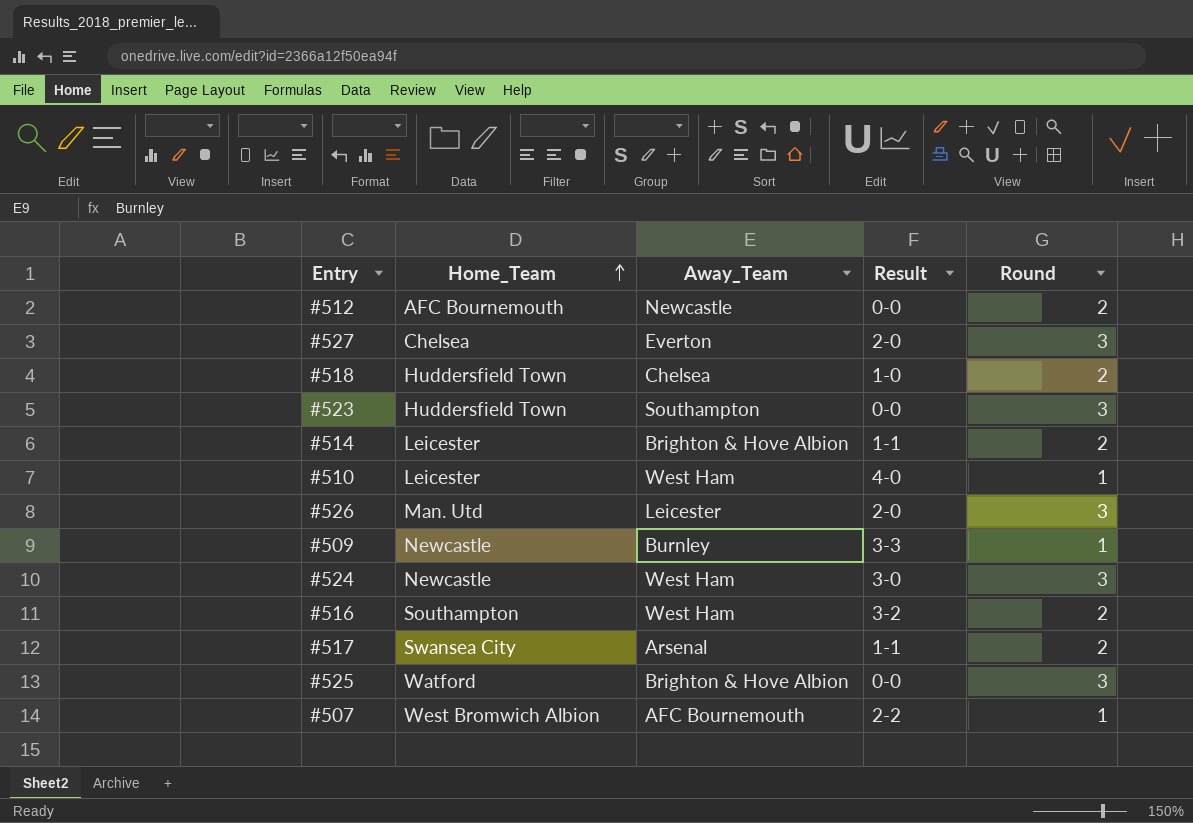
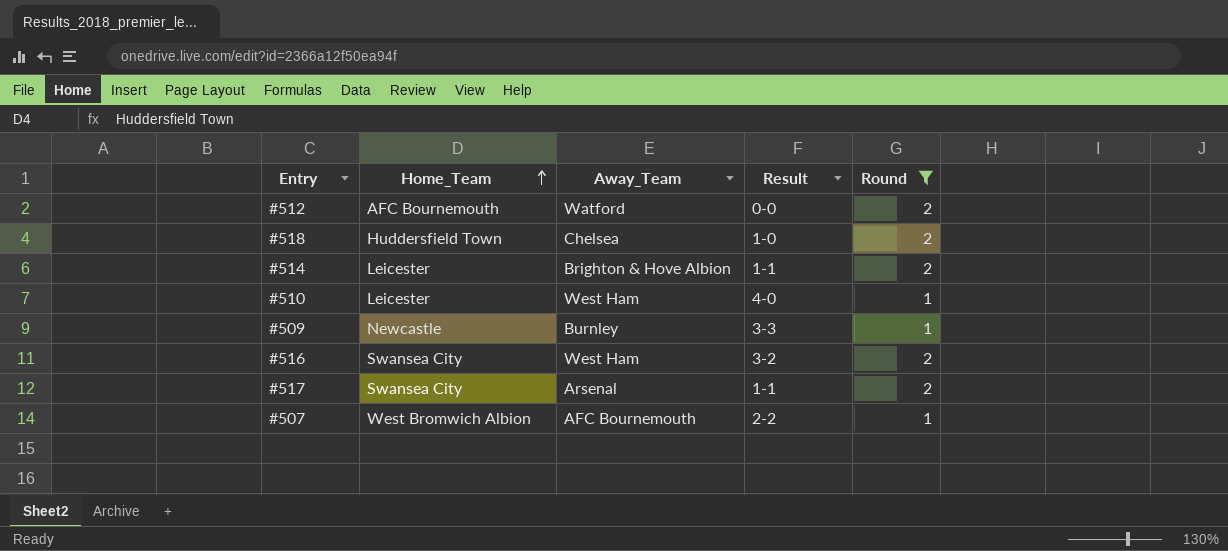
filter: none -> Round != 3
#512 | Away_Team: Newcastle -> Watford
#516 | Home_Team: Southampton -> Swansea City

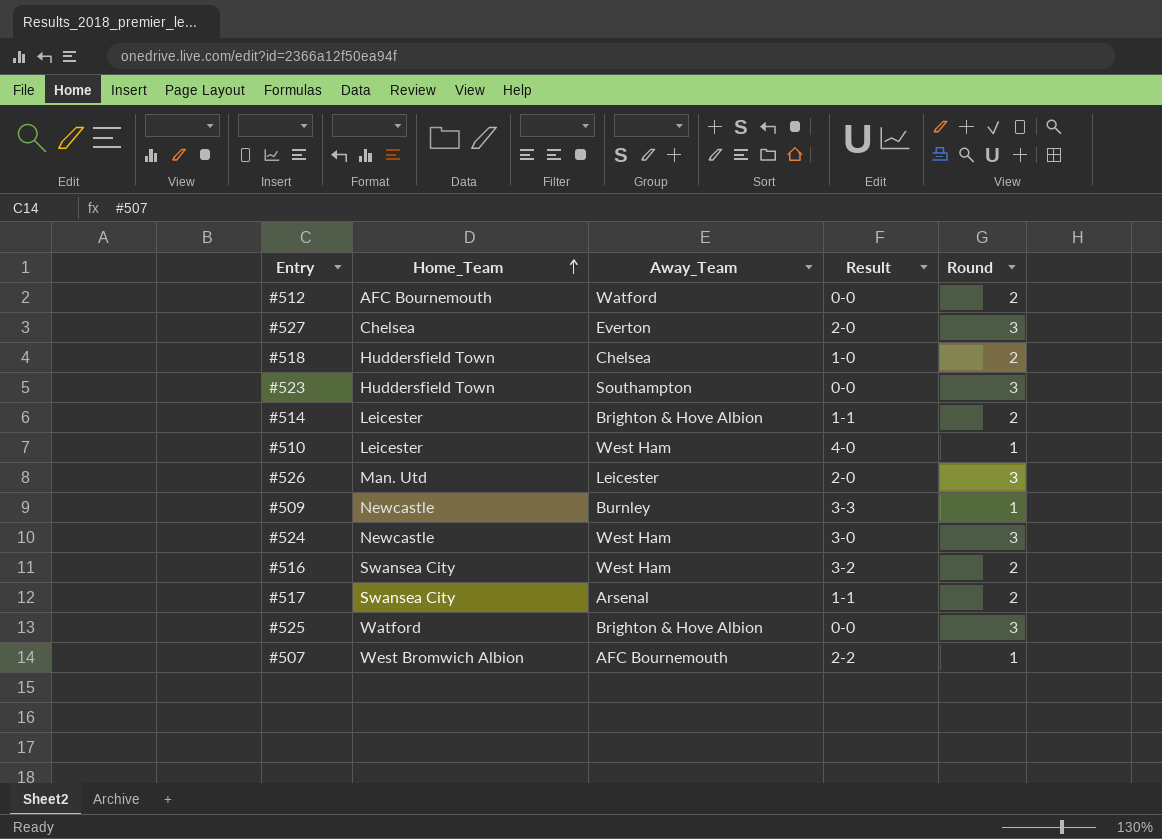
filter: Round != 3 -> none

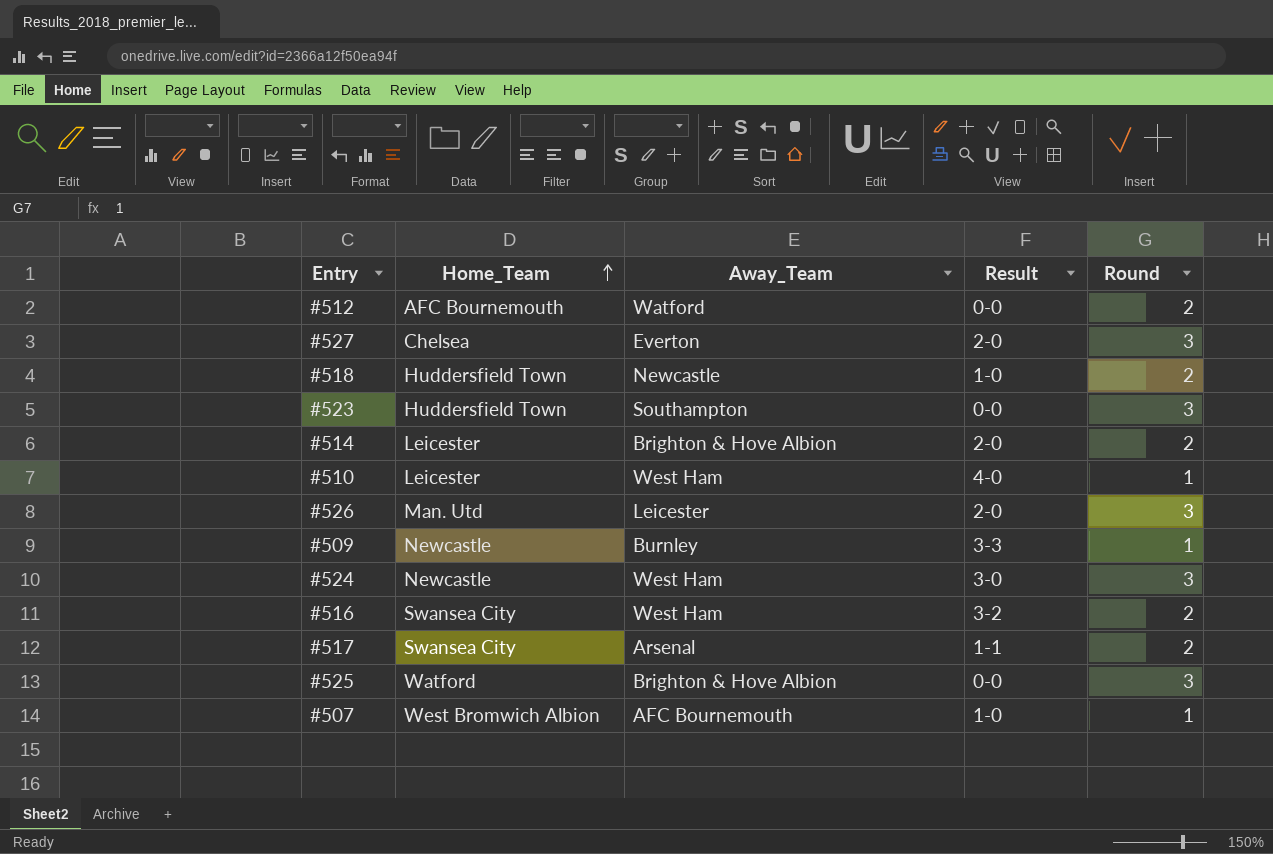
#518 | Away_Team: Chelsea -> Newcastle
#514 | Result: 1-1 -> 2-0
#507 | Result: 2-2 -> 1-0

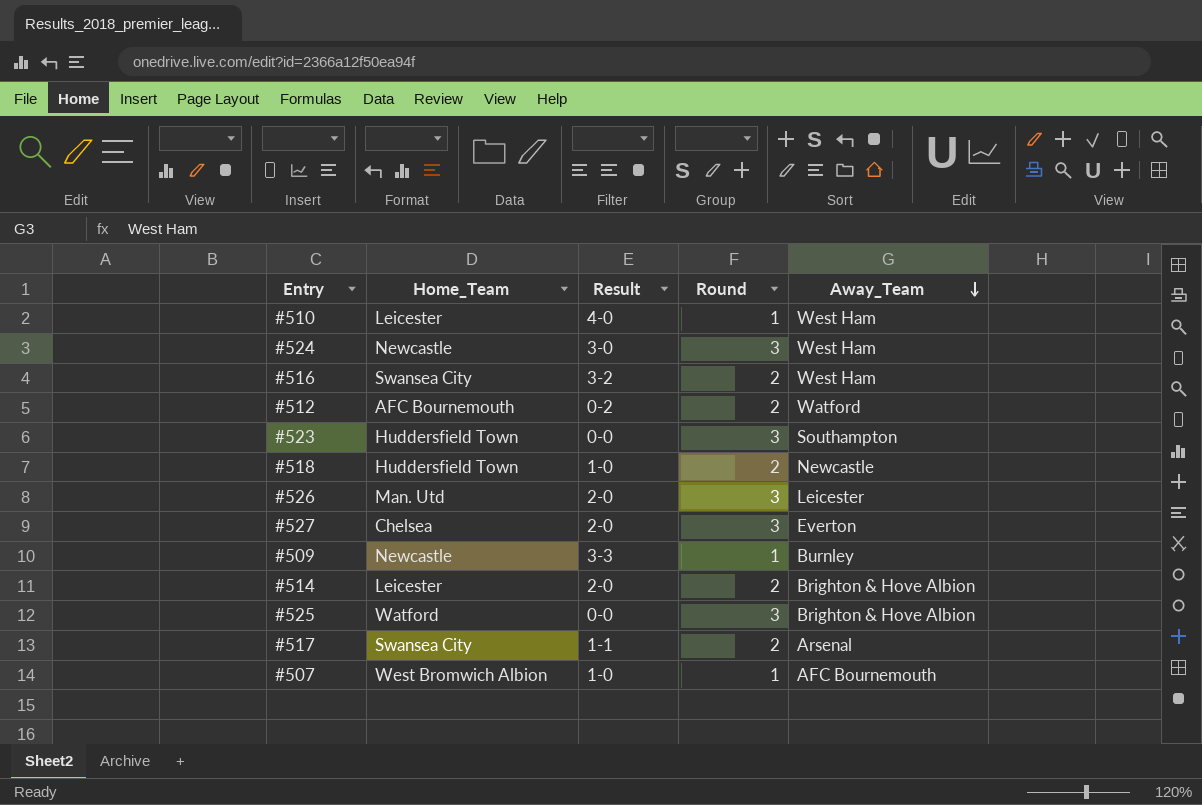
row order: Home_Team ascending -> Away_Team descending
column Away_Team | position: 3 -> 5
#512 | Result: 0-0 -> 0-2

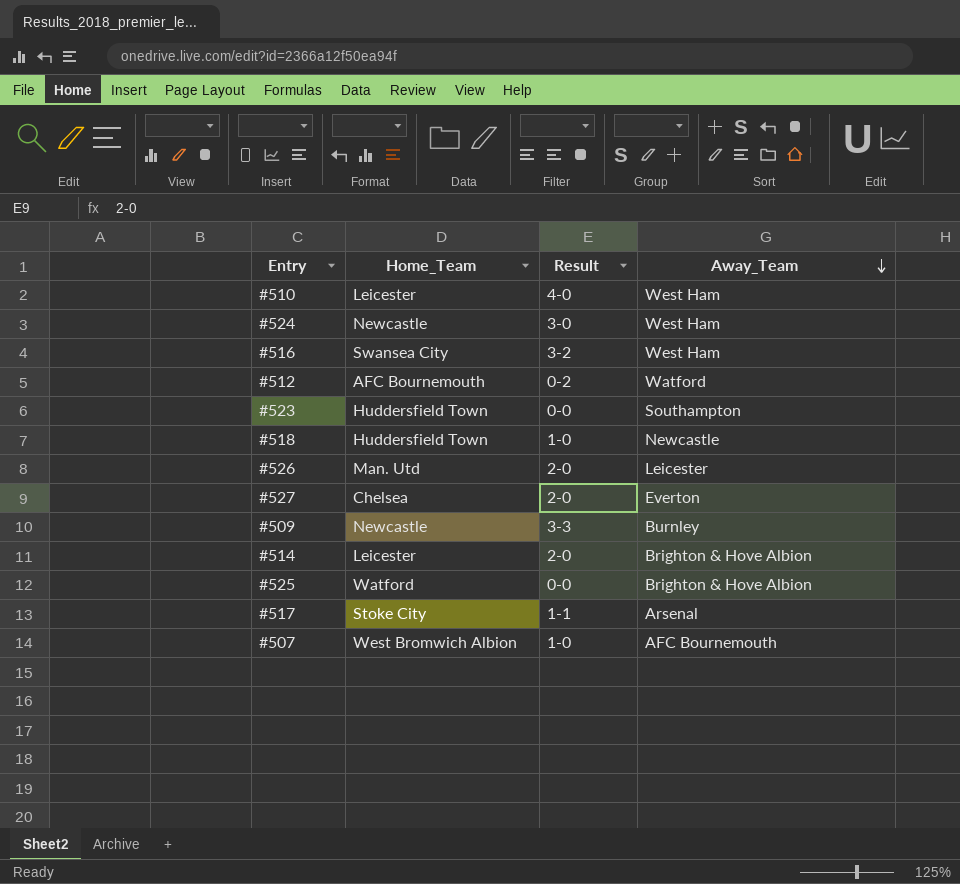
column Round | position: 4 -> none
#517 | Home_Team: Swansea City -> Stoke City

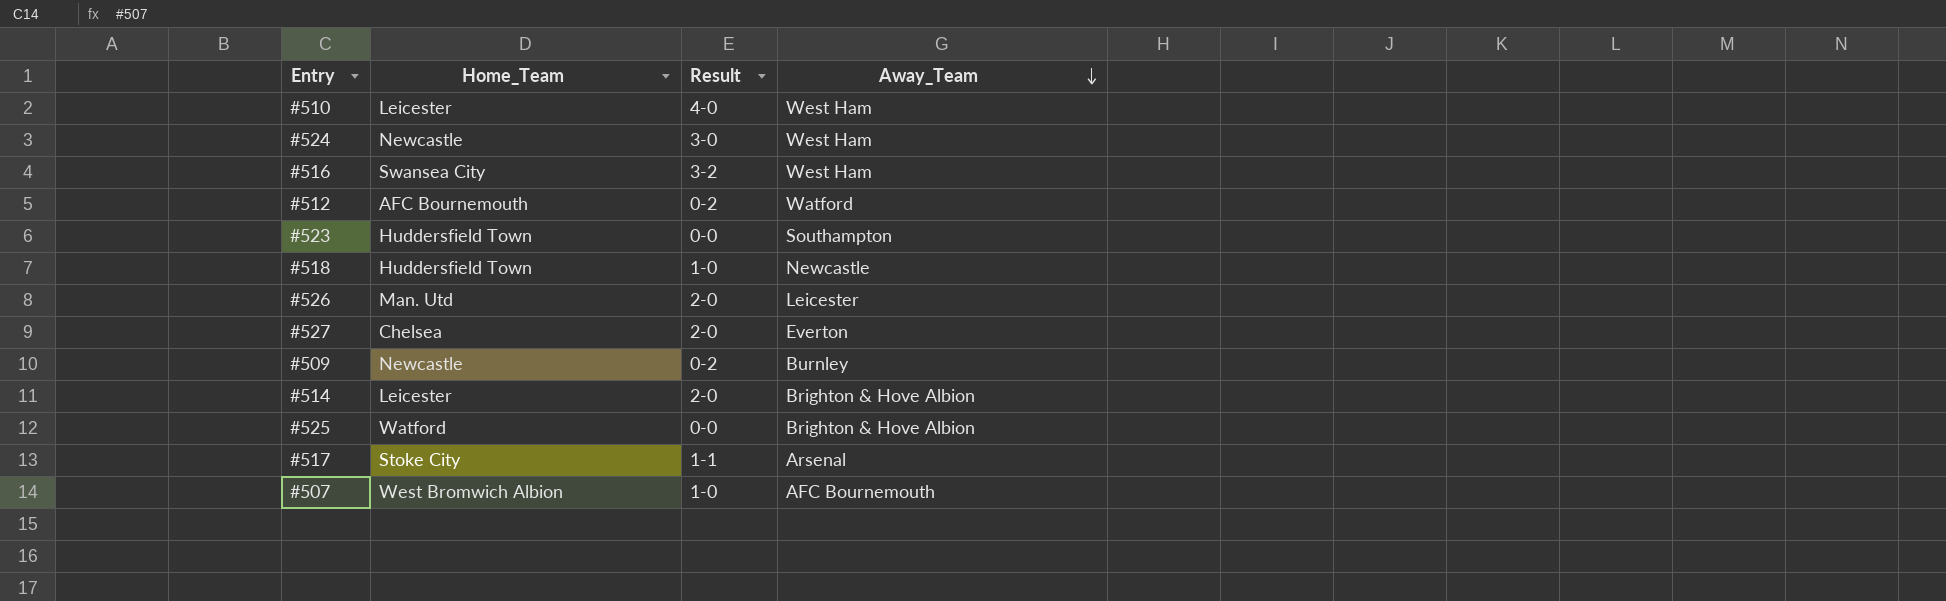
#509 | Result: 3-3 -> 0-2

